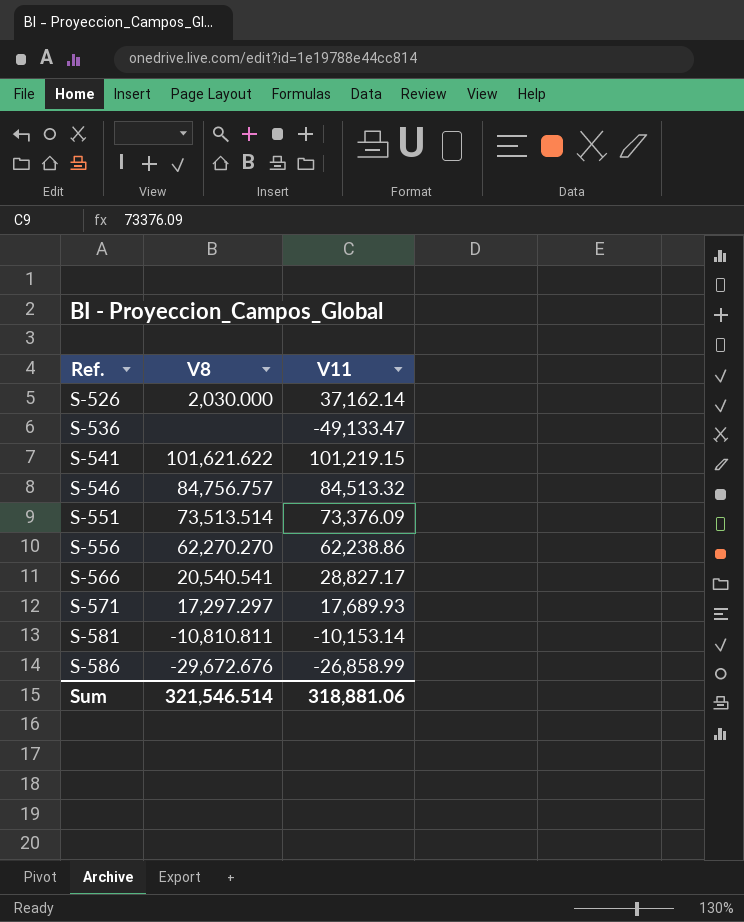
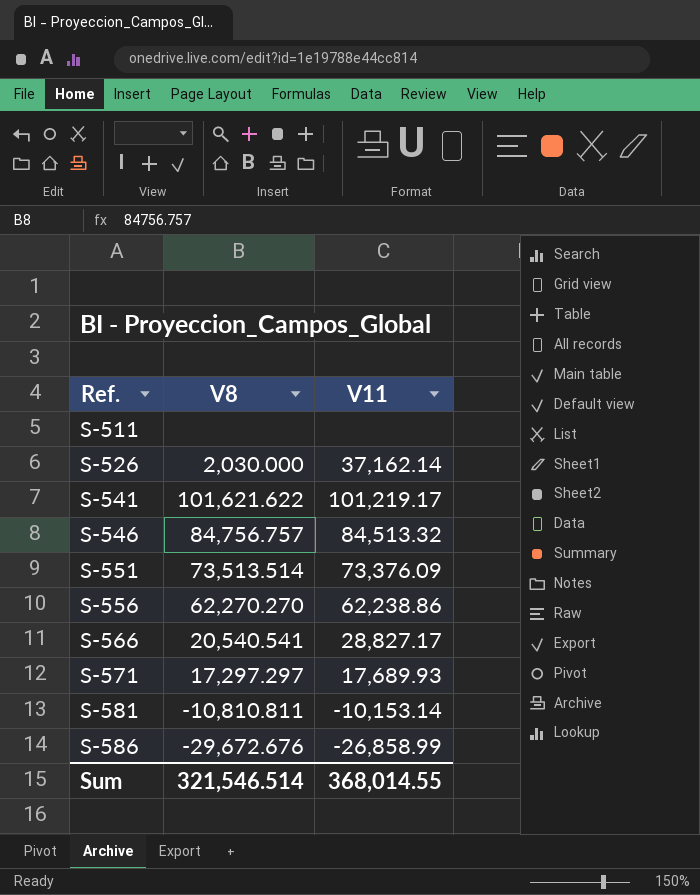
row S-536: none | -49,133.47 -> none
row S-511: none -> none | none
S-541 | V11: 101,219.15 -> 101,219.17
Sum | V11: 318,881.06 -> 368,014.55

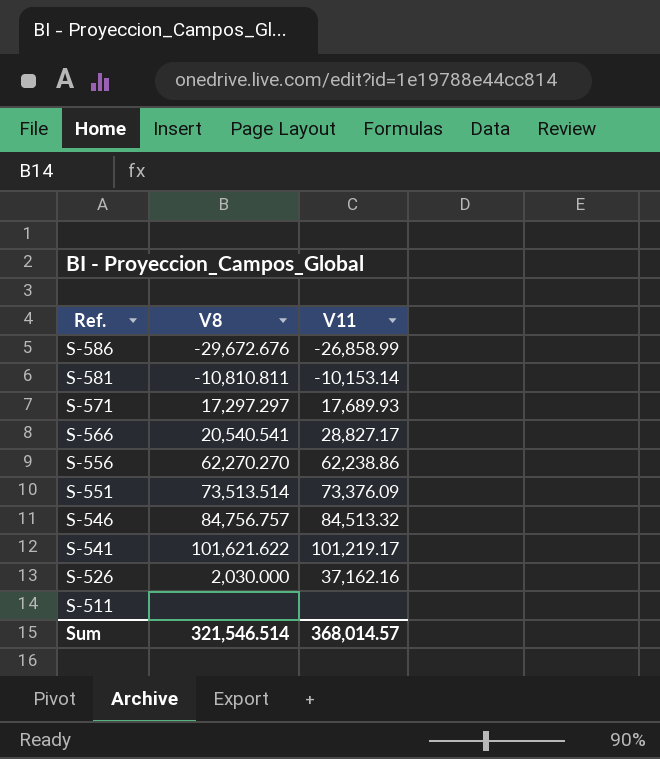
row order: Ref. ascending -> Ref. descending
S-526 | V11: 37,162.14 -> 37,162.16
Sum | V11: 368,014.55 -> 368,014.57

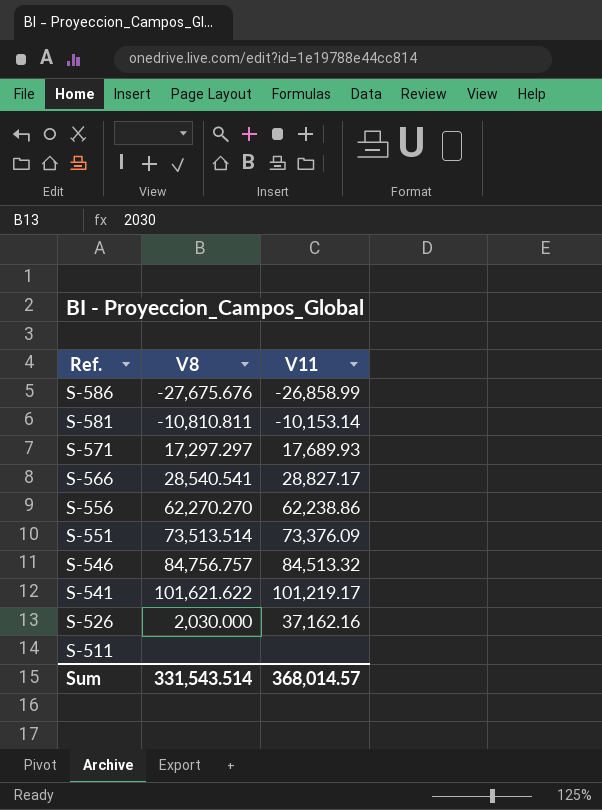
S-586 | V8: -29,672.676 -> -27,675.676
S-566 | V8: 20,540.541 -> 28,540.541
Sum | V8: 321,546.514 -> 331,543.514

